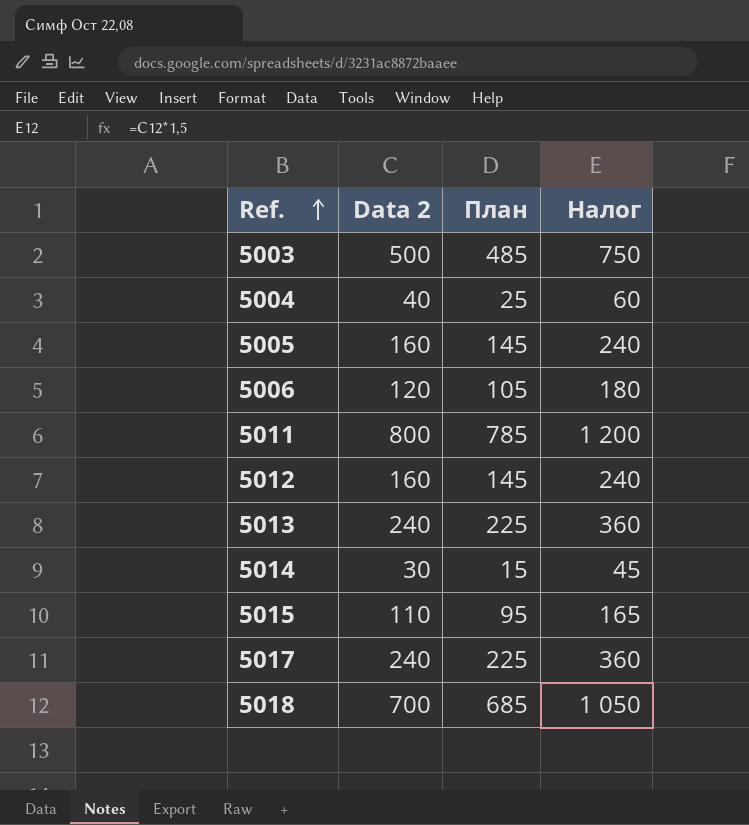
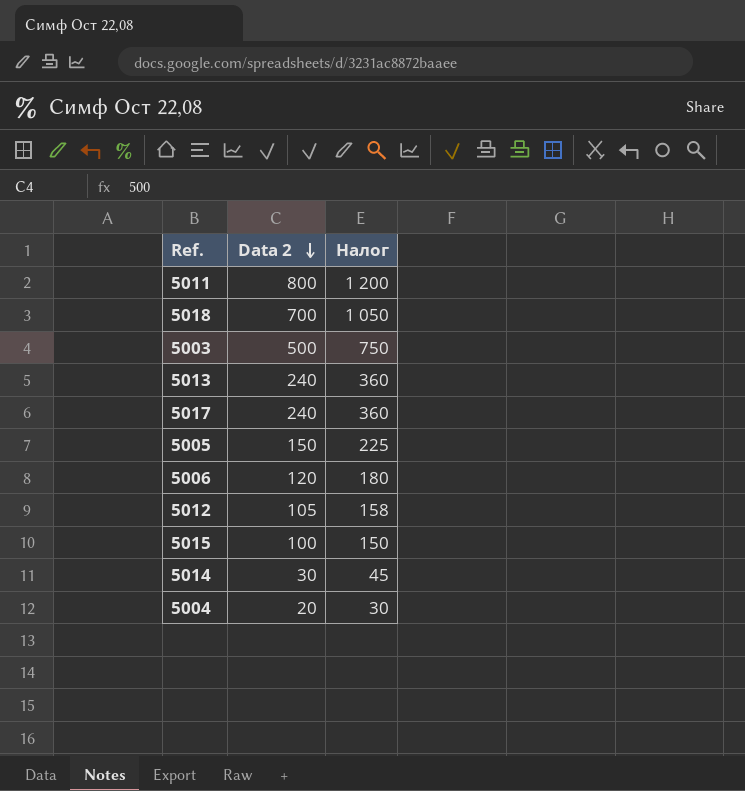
row order: Ref. ascending -> Data 2 descending
column План | formula: [Data 2] - 15 -> none
5005 | Data 2: 160 -> 150
5005 | Налог: 240 -> 225
5012 | Data 2: 160 -> 105
5012 | Налог: 240 -> 158
5015 | Data 2: 110 -> 100
5015 | Налог: 165 -> 150
5004 | Data 2: 40 -> 20
5004 | Налог: 60 -> 30

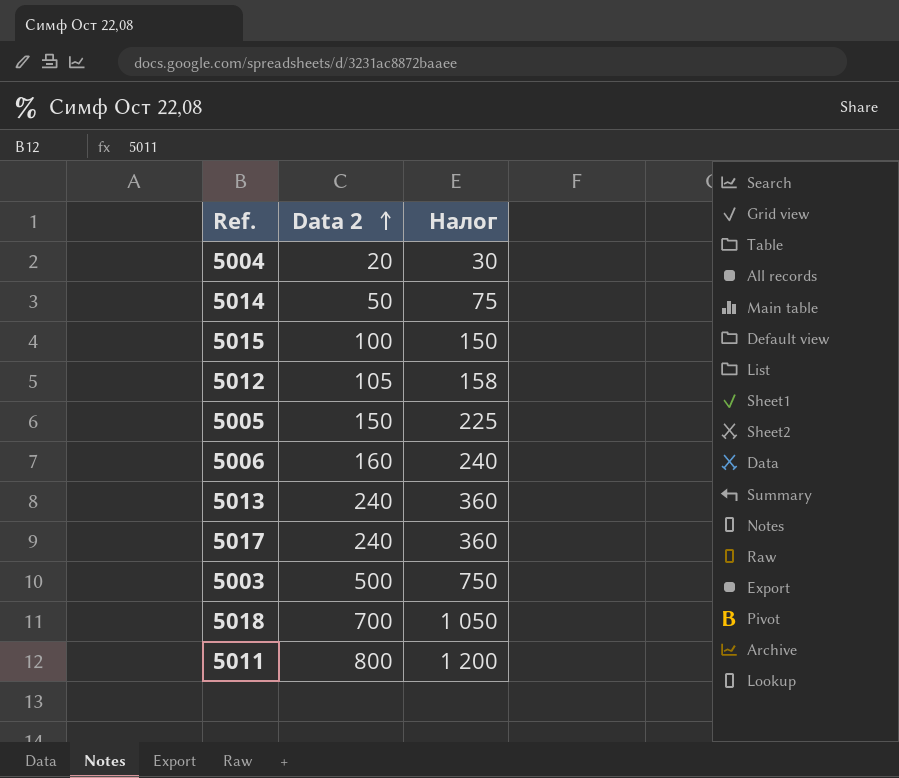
row order: Data 2 descending -> Data 2 ascending
5014 | Data 2: 30 -> 50
5014 | Налог: 45 -> 75
5006 | Data 2: 120 -> 160
5006 | Налог: 180 -> 240

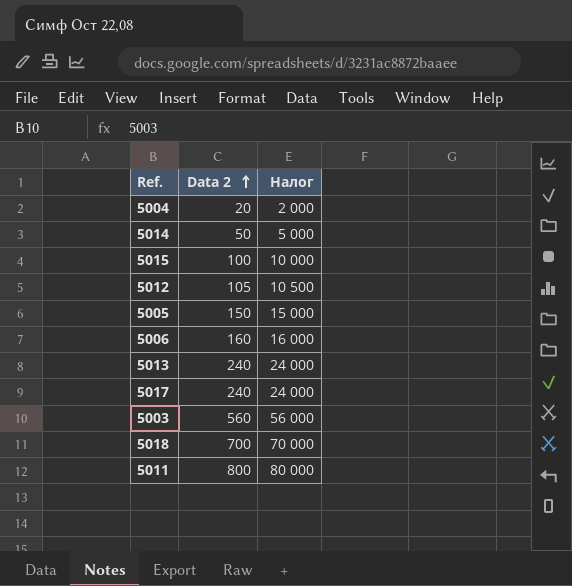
column Налог | formula: [Data 2] * 1,5 -> [Data 2] * 100
5003 | Data 2: 500 -> 560

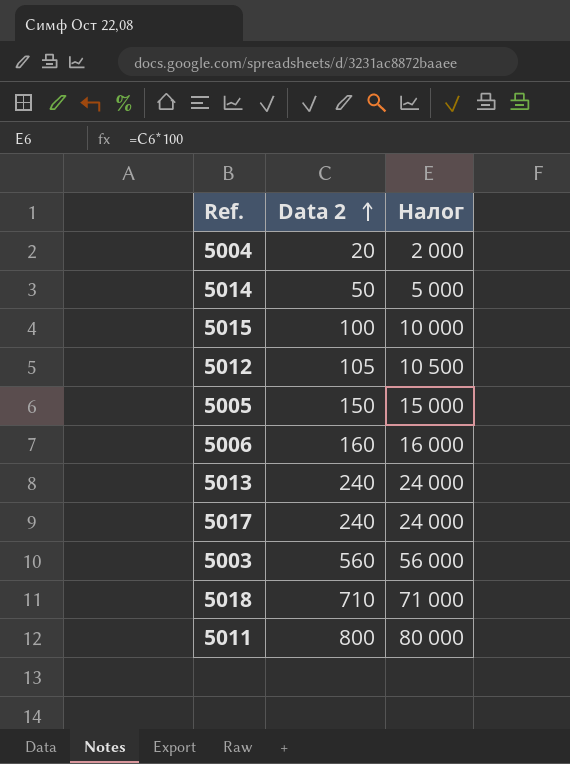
5018 | Data 2: 700 -> 710
5018 | Налог: 70 000 -> 71 000

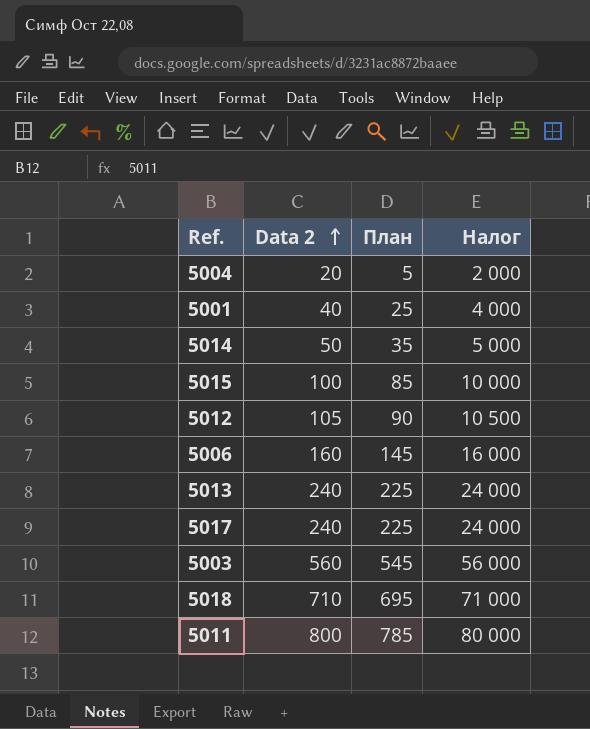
column План | formula: none -> [Data 2] - 15
row 5005: 150 | 15 000 -> none
row 5001: none -> 40 | 25 | 4 000

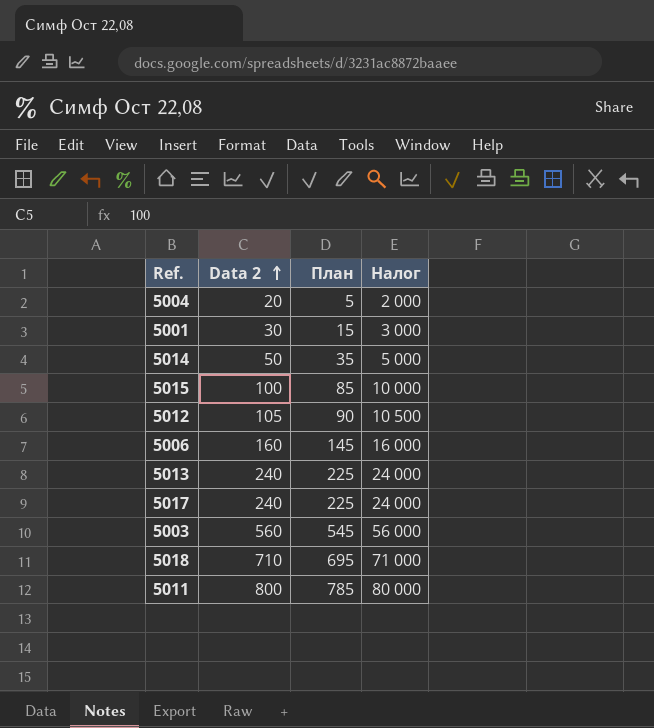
5001 | Data 2: 40 -> 30
5001 | План: 25 -> 15
5001 | Налог: 4 000 -> 3 000

